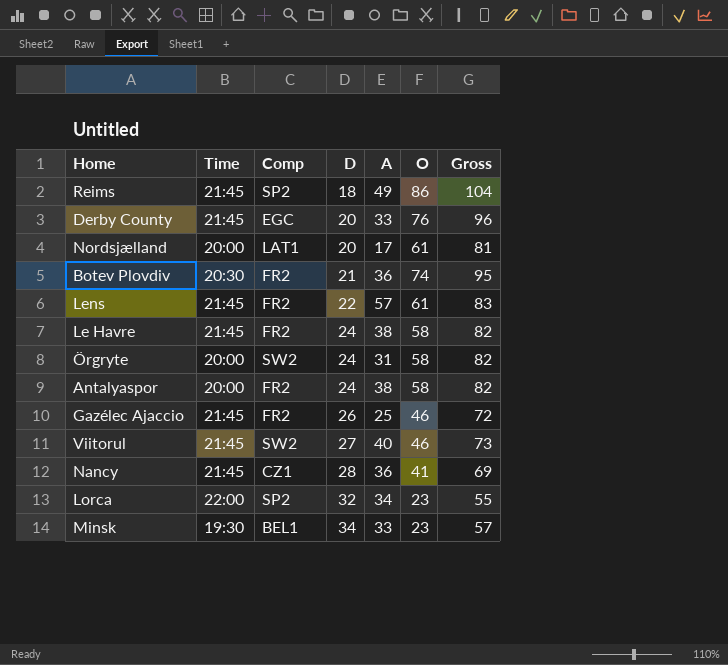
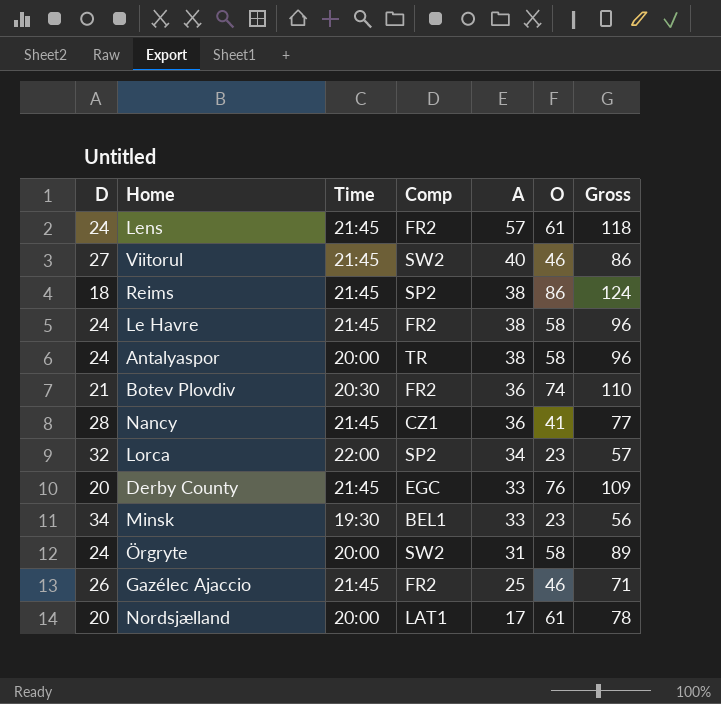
row order: D ascending -> A descending
column D | position: 4 -> 1
column Gross | formula: [D] + [O] -> [A] + [O]
Lens | D: 22 -> 24
Reims | A: 49 -> 38
Antalyaspor | Comp: FR2 -> TR

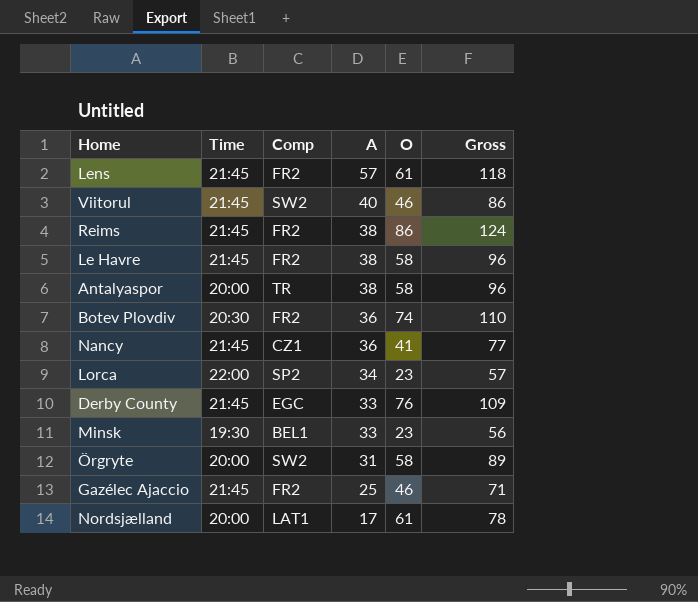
column D | position: 1 -> none
Reims | Comp: SP2 -> FR2

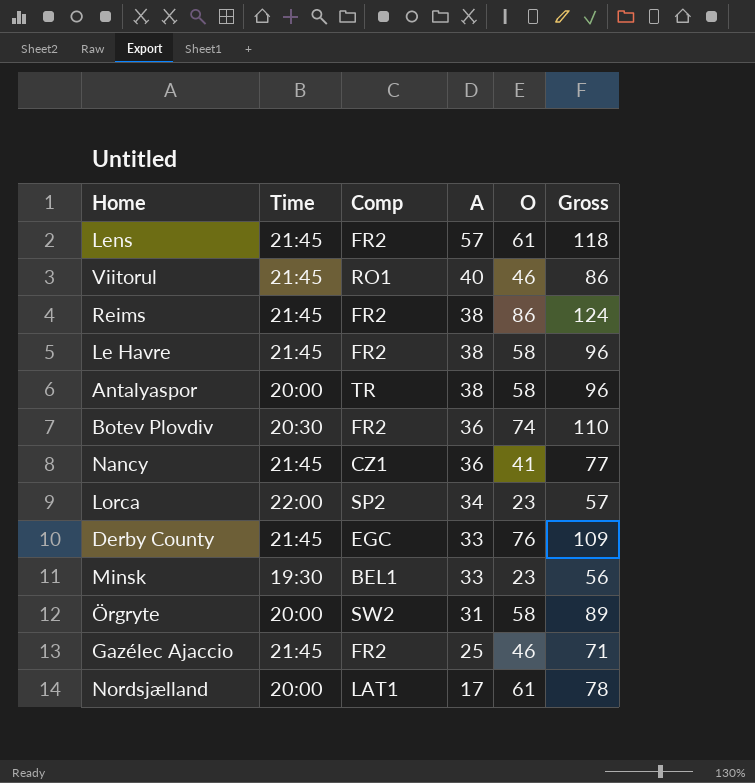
Viitorul | Comp: SW2 -> RO1

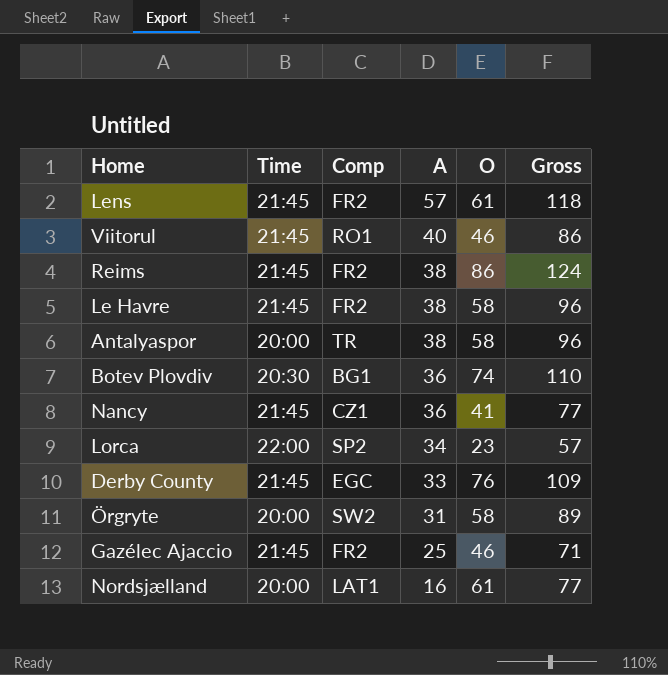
row Minsk: 19:30 | BEL1 | 33 | 23 | 56 -> none
Botev Plovdiv | Comp: FR2 -> BG1
Nordsjælland | A: 17 -> 16
Nordsjælland | Gross: 78 -> 77

